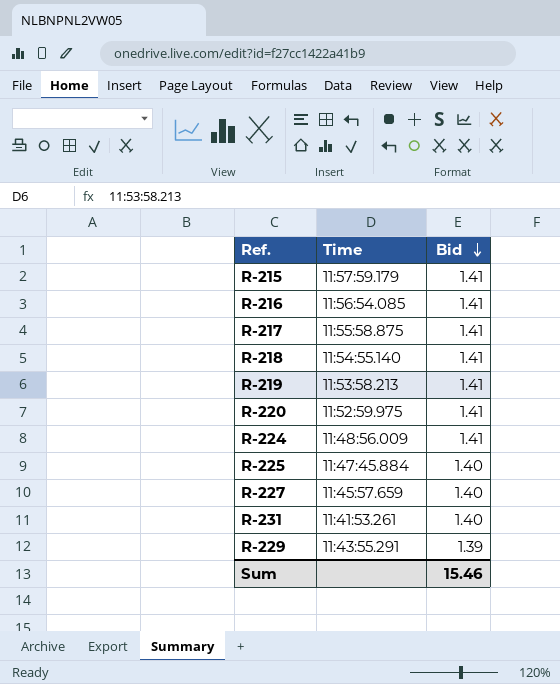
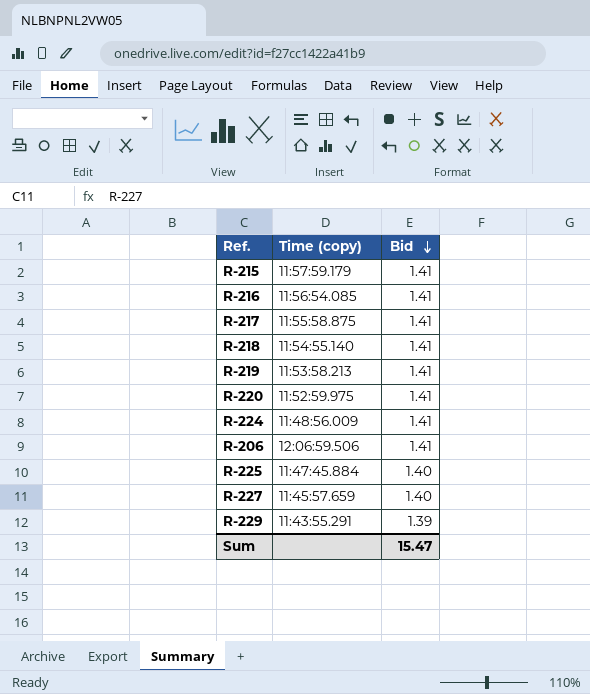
column name: Time -> Time (copy)
row R-231: 11:41:53.261 | 1.40 -> none
row R-206: none -> 12:06:59.506 | 1.41
Sum | Bid: 15.46 -> 15.47

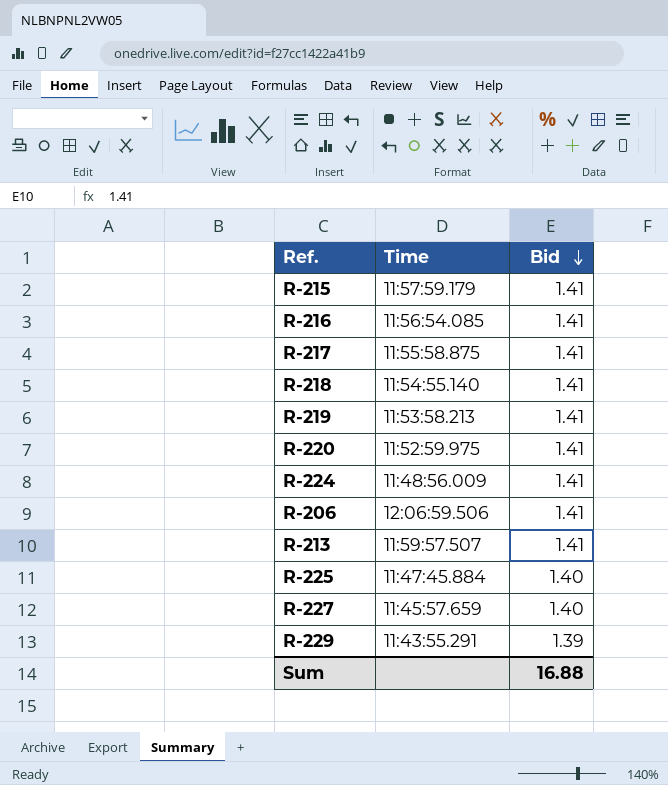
column name: Time (copy) -> Time
row R-213: none -> 11:59:57.507 | 1.41
Sum | Bid: 15.47 -> 16.88

